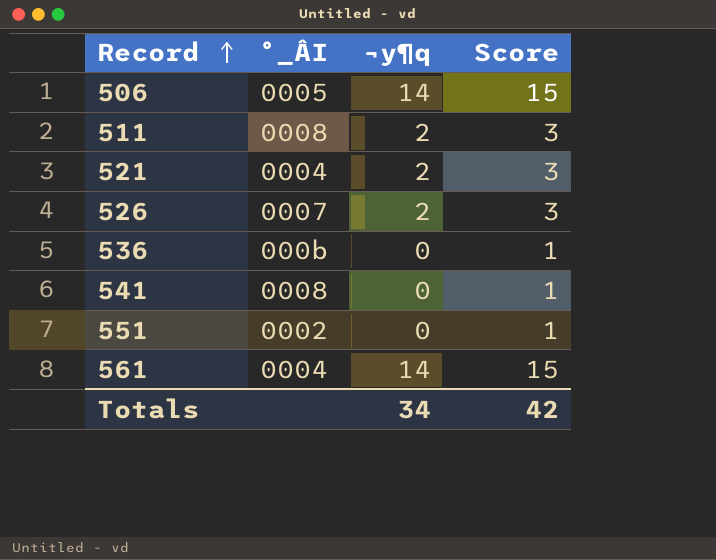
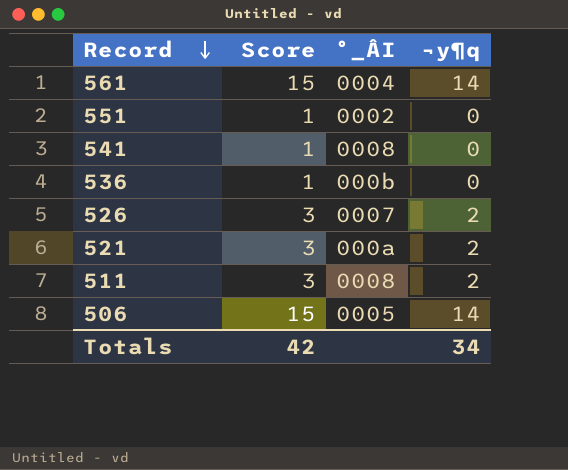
row order: Record ascending -> Record descending
column Score | position: 4 -> 2
521 | °_ÂI: 0004 -> 000a

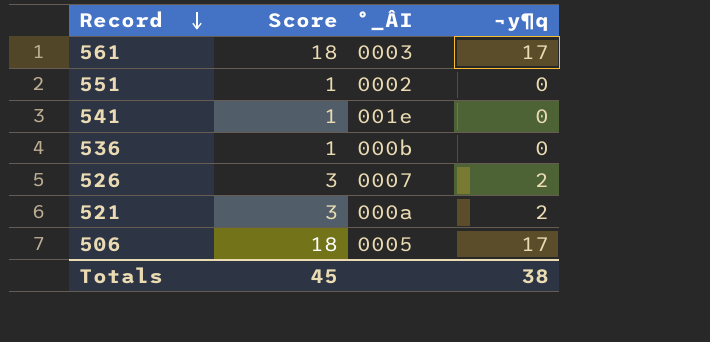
row 511: 3 | 0008 | 2 -> none
561 | Score: 15 -> 18
561 | °_ÂI: 0004 -> 0003
561 | ¬y¶q: 14 -> 17
541 | °_ÂI: 0008 -> 001e
506 | Score: 15 -> 18
506 | ¬y¶q: 14 -> 17
Totals | Score: 42 -> 45
Totals | ¬y¶q: 34 -> 38

